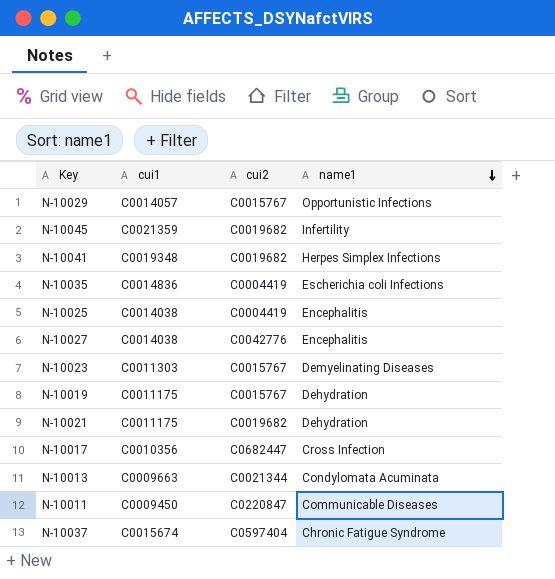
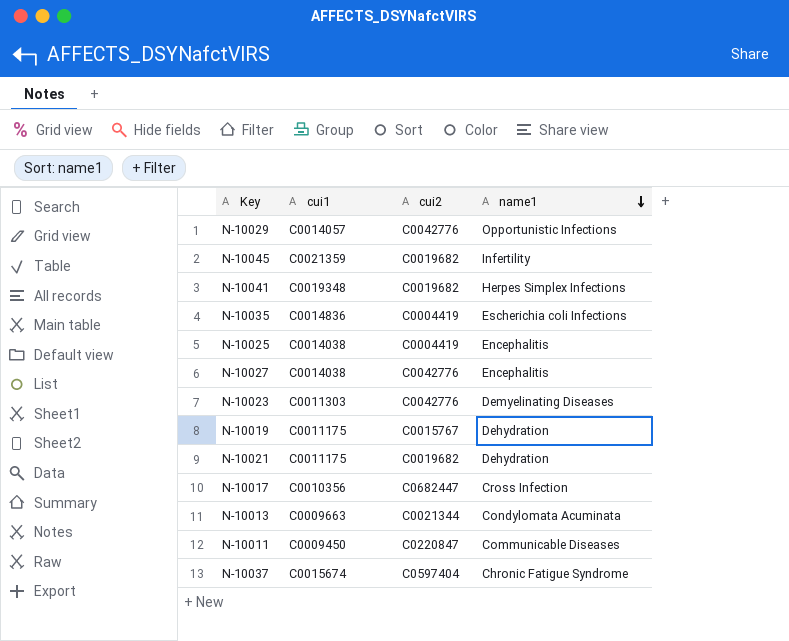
N-10029 | cui2: C0015767 -> C0042776
N-10023 | cui2: C0015767 -> C0042776

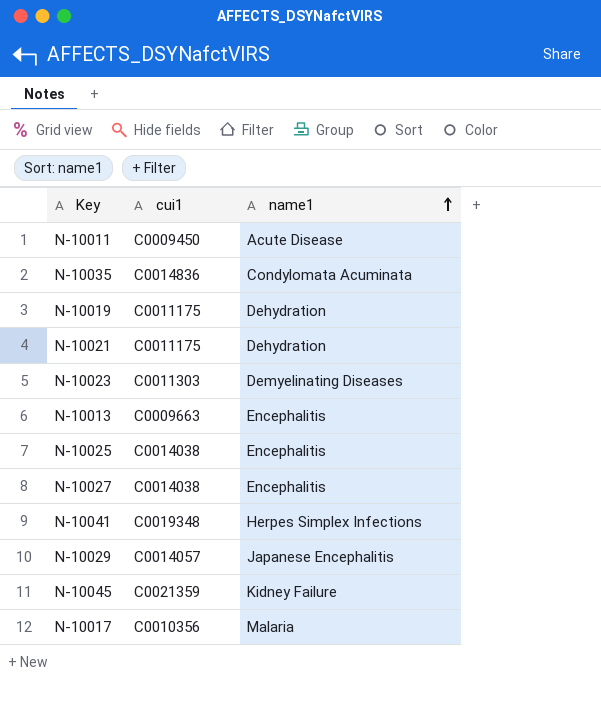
row order: name1 descending -> name1 ascending
column cui2 | position: 3 -> none
row N-10037: C0015674 | C0597404 | Chronic Fatigue Syndrome -> none
N-10011 | name1: Communicable Diseases -> Acute Disease
N-10035 | name1: Escherichia coli Infections -> Condylomata Acuminata
N-10013 | name1: Condylomata Acuminata -> Encephalitis
N-10029 | name1: Opportunistic Infections -> Japanese Encephalitis
N-10045 | name1: Infertility -> Kidney Failure
N-10017 | name1: Cross Infection -> Malaria

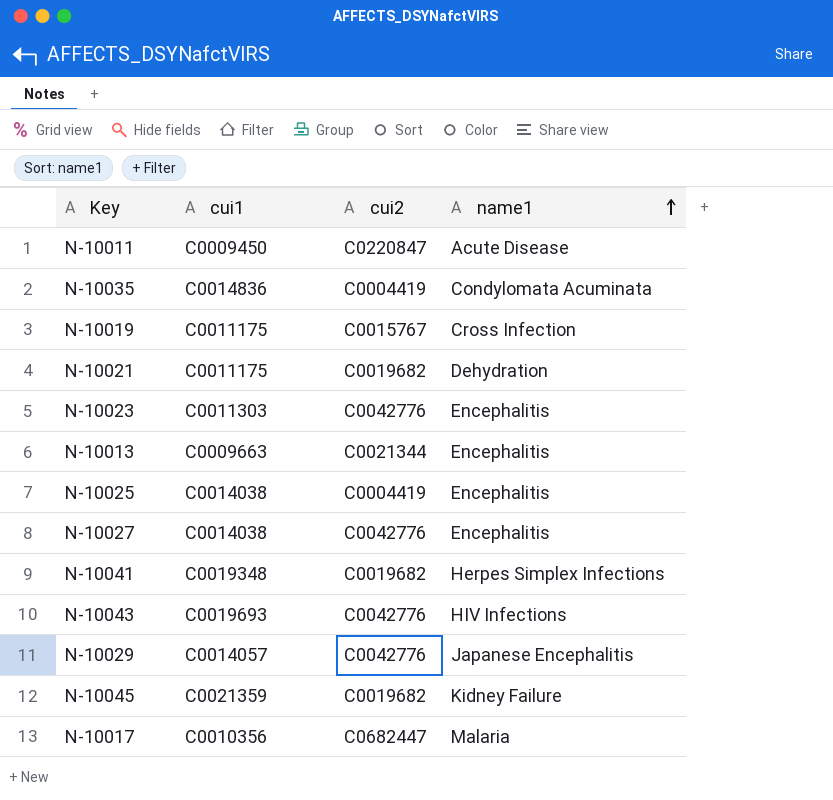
column cui2 | position: none -> 3
N-10019 | name1: Dehydration -> Cross Infection
N-10023 | name1: Demyelinating Diseases -> Encephalitis
row N-10043: none -> C0019693 | C0042776 | HIV Infections

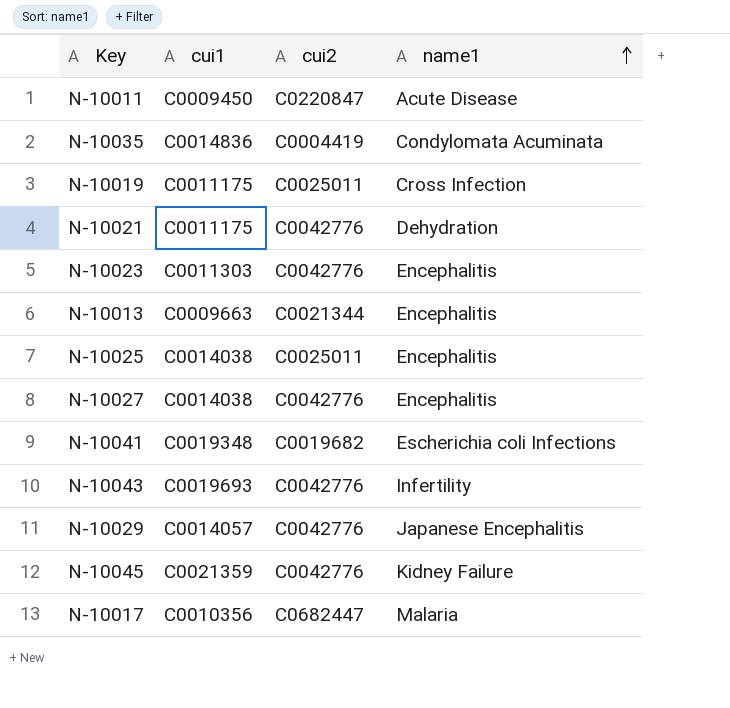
N-10019 | cui2: C0015767 -> C0025011
N-10021 | cui2: C0019682 -> C0042776
N-10025 | cui2: C0004419 -> C0025011
N-10041 | name1: Herpes Simplex Infections -> Escherichia coli Infections
N-10043 | name1: HIV Infections -> Infertility
N-10045 | cui2: C0019682 -> C0042776

